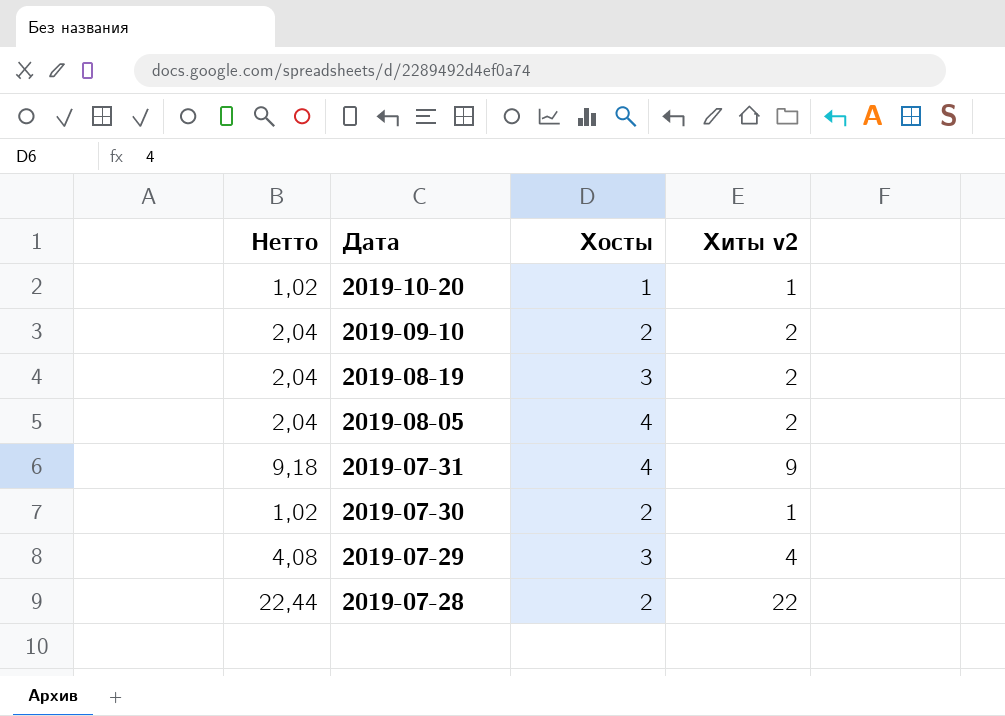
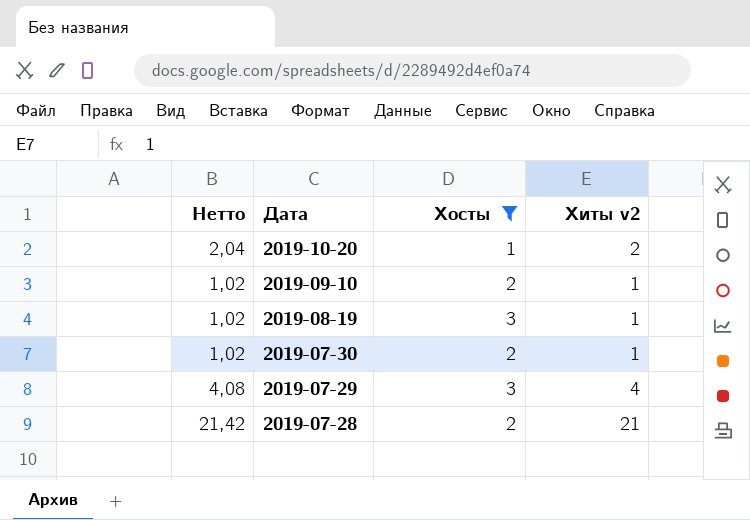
filter: none -> Хосты != 4
2019-10-20 | Нетто: 1,02 -> 2,04
2019-10-20 | Хиты v2: 1 -> 2
2019-09-10 | Нетто: 2,04 -> 1,02
2019-09-10 | Хиты v2: 2 -> 1
2019-08-19 | Нетто: 2,04 -> 1,02
2019-08-19 | Хиты v2: 2 -> 1
2019-07-28 | Нетто: 22,44 -> 21,42
2019-07-28 | Хиты v2: 22 -> 21

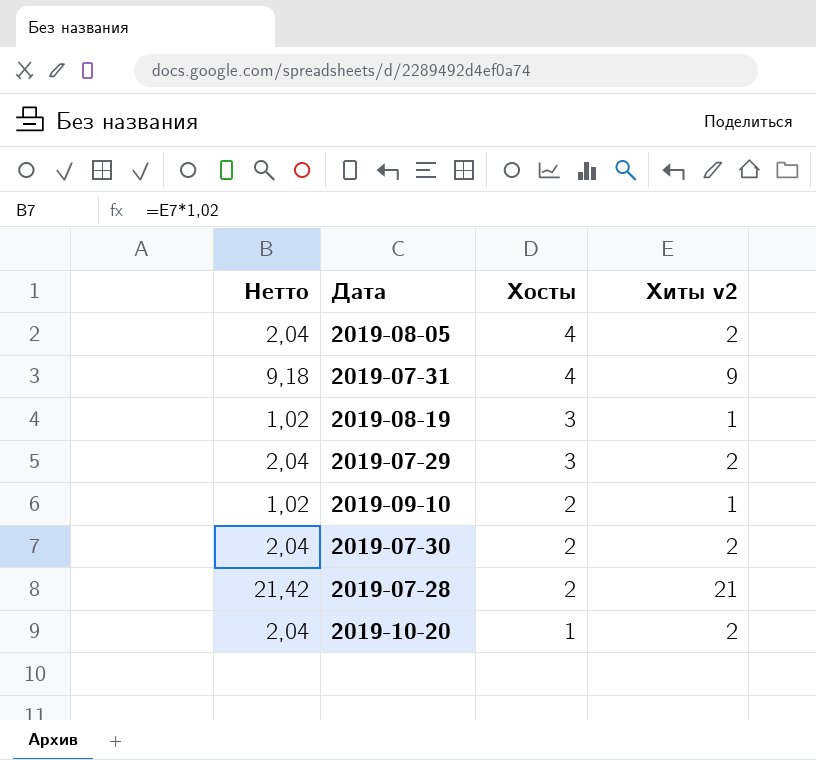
filter: Хосты != 4 -> none
row order: Дата descending -> Хосты descending
2019-07-29 | Нетто: 4,08 -> 2,04
2019-07-29 | Хиты v2: 4 -> 2
2019-07-30 | Нетто: 1,02 -> 2,04
2019-07-30 | Хиты v2: 1 -> 2

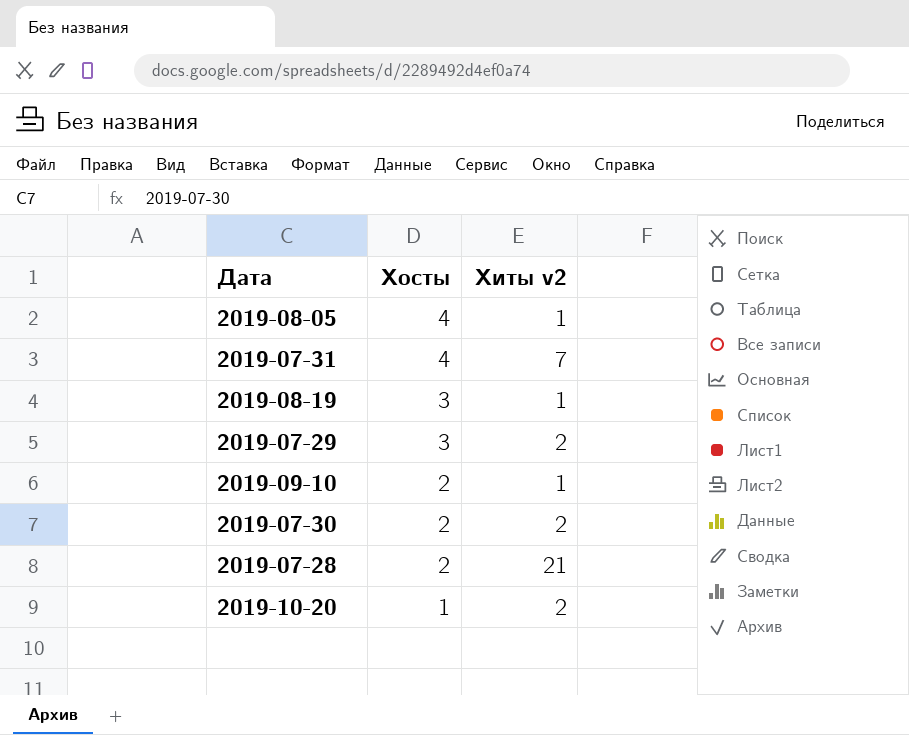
column Нетто | formula: [Хиты v2] * 1,02 -> none
2019-08-05 | Хиты v2: 2 -> 1
2019-07-31 | Хиты v2: 9 -> 7

